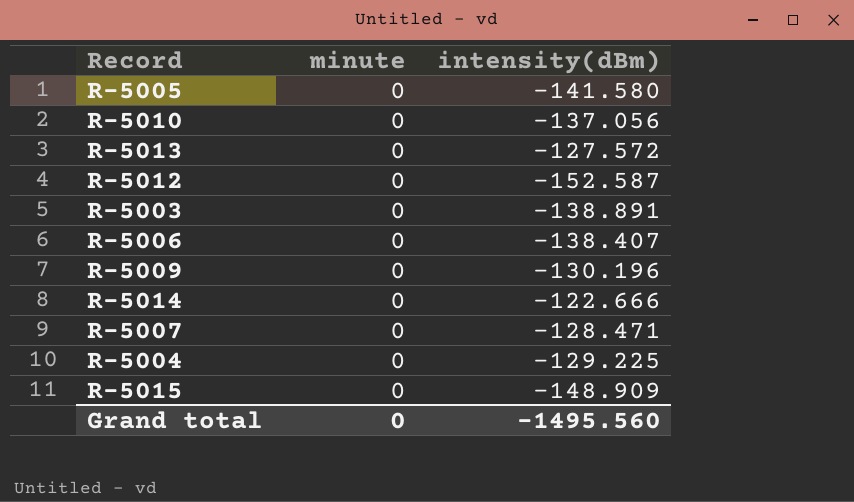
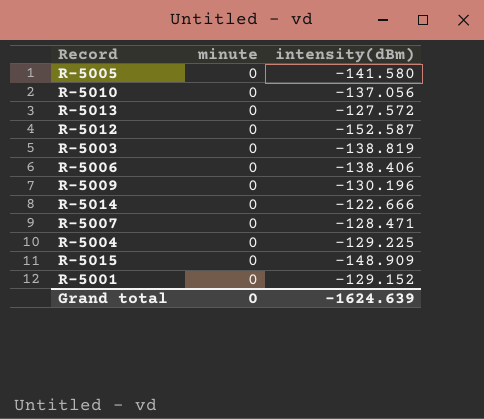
R-5003 | intensity(dBm): -138.891 -> -138.819
R-5006 | intensity(dBm): -138.407 -> -138.406
row R-5001: none -> 0 | -129.152
Grand total | intensity(dBm): -1495.560 -> -1624.639

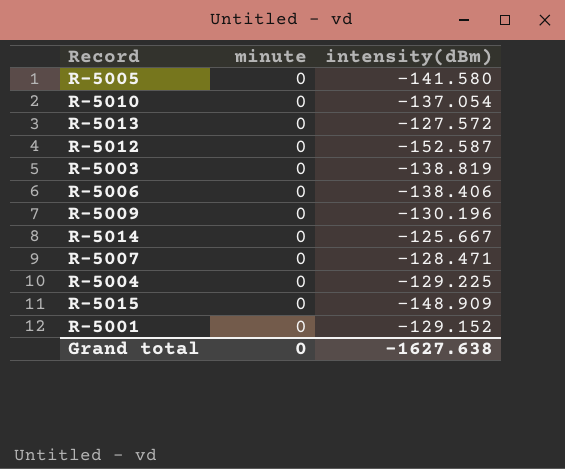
R-5010 | intensity(dBm): -137.056 -> -137.054
R-5014 | intensity(dBm): -122.666 -> -125.667
Grand total | intensity(dBm): -1624.639 -> -1627.638

